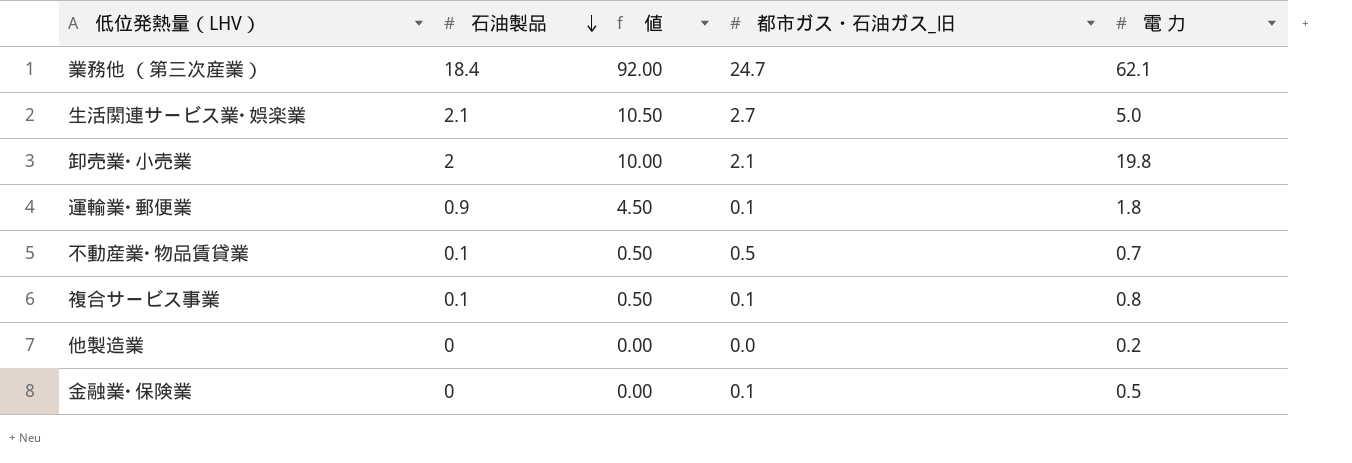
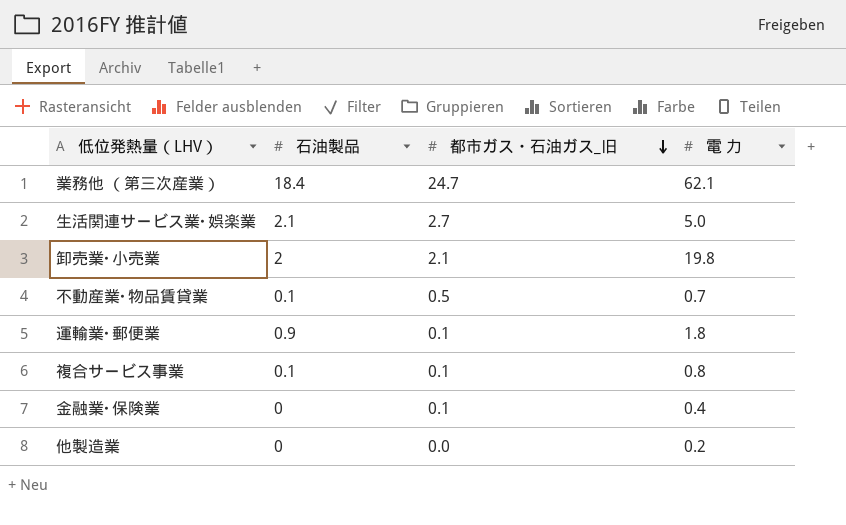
row order: 石油製品 descending -> 都市ガス・石油ガス_旧 descending
column 値 | formula: [石油製品] * 5 -> none
金融業･保険業 | 電 力: 0.5 -> 0.4

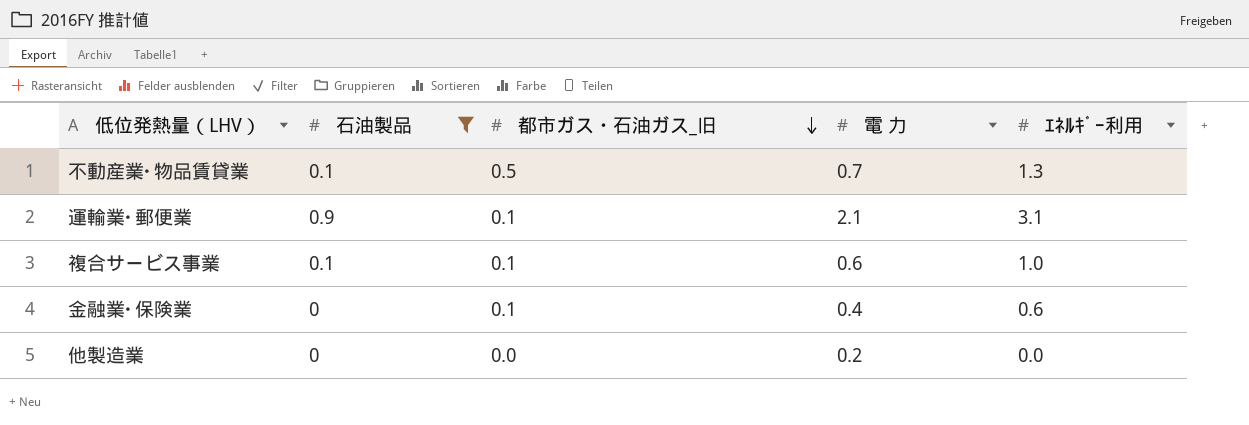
filter: none -> 石油製品 <= 0.9
column ｴﾈﾙｷﾞｰ利用 | position: none -> 5
運輸業･郵便業 | 電 力: 1.8 -> 2.1
複合サービス事業 | 電 力: 0.8 -> 0.6

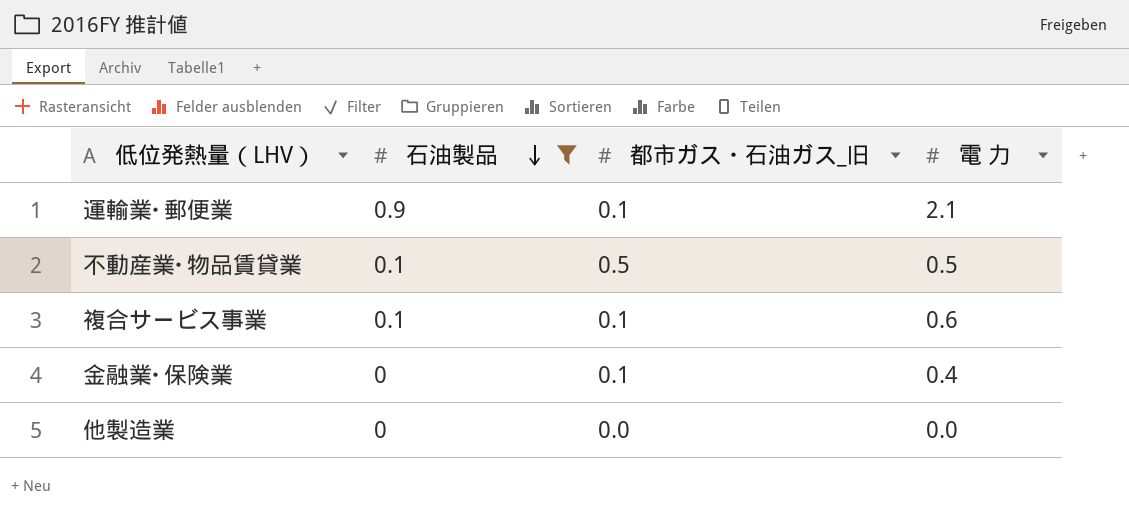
row order: 都市ガス・石油ガス_旧 descending -> 石油製品 descending
column ｴﾈﾙｷﾞｰ利用 | position: 5 -> none
不動産業･物品賃貸業 | 電 力: 0.7 -> 0.5
他製造業 | 電 力: 0.2 -> 0.0

